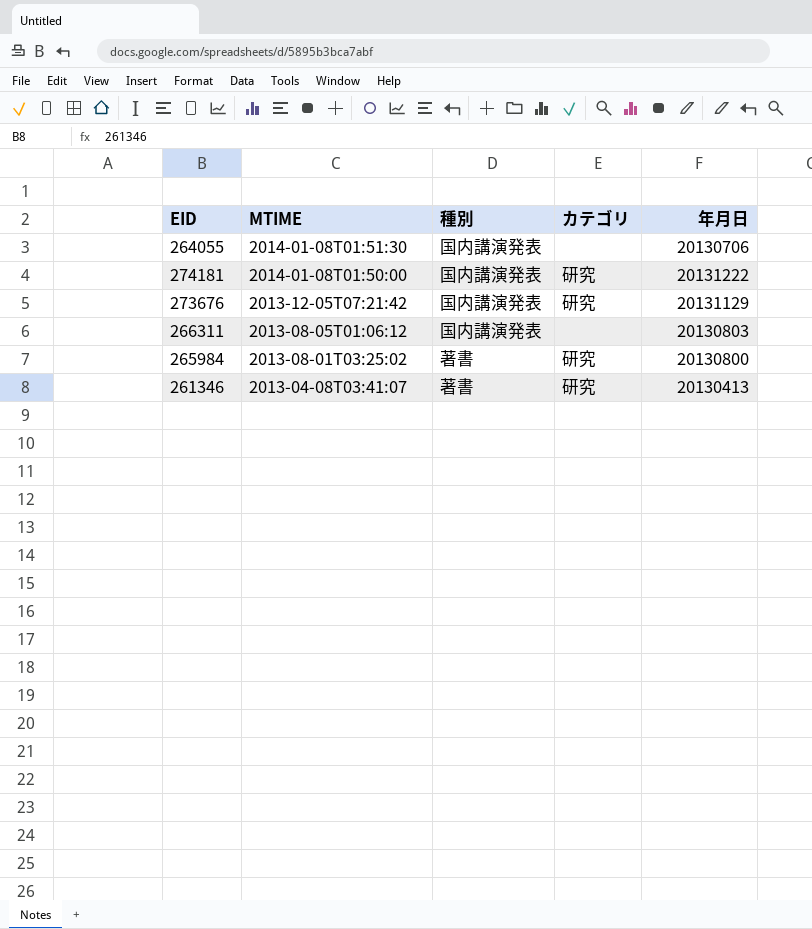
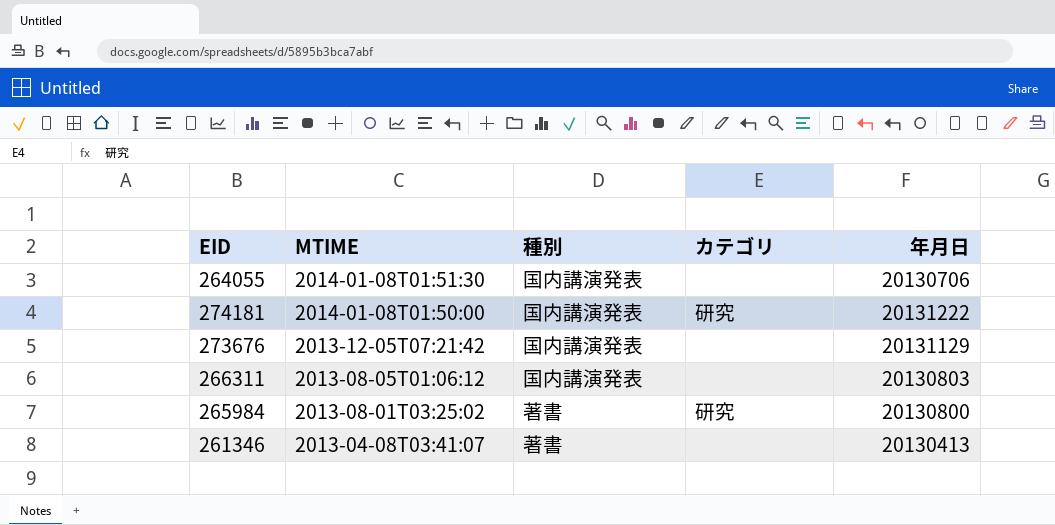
273676 | カテゴリ: 研究 -> none
261346 | カテゴリ: 研究 -> none

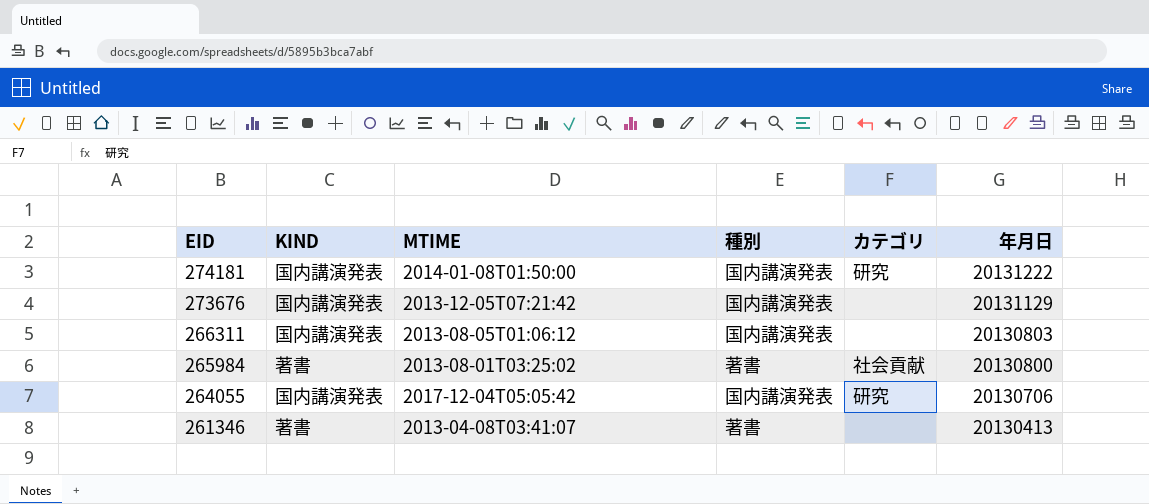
row order: MTIME descending -> EID descending
column KIND | position: none -> 2
265984 | カテゴリ: 研究 -> 社会貢献
264055 | MTIME: 2014-01-08T01:51:30 -> 2017-12-04T05:05:42
264055 | カテゴリ: none -> 研究

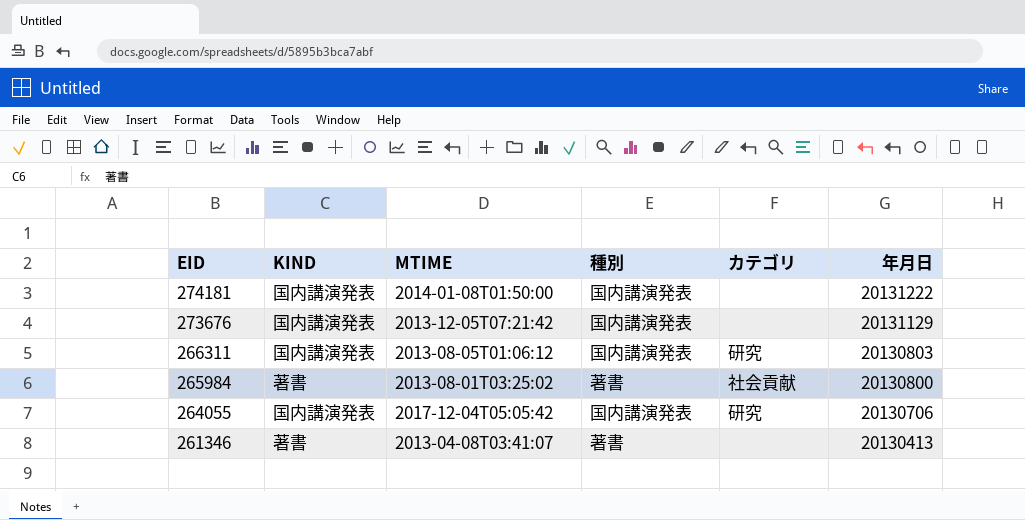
274181 | カテゴリ: 研究 -> none
266311 | カテゴリ: none -> 研究

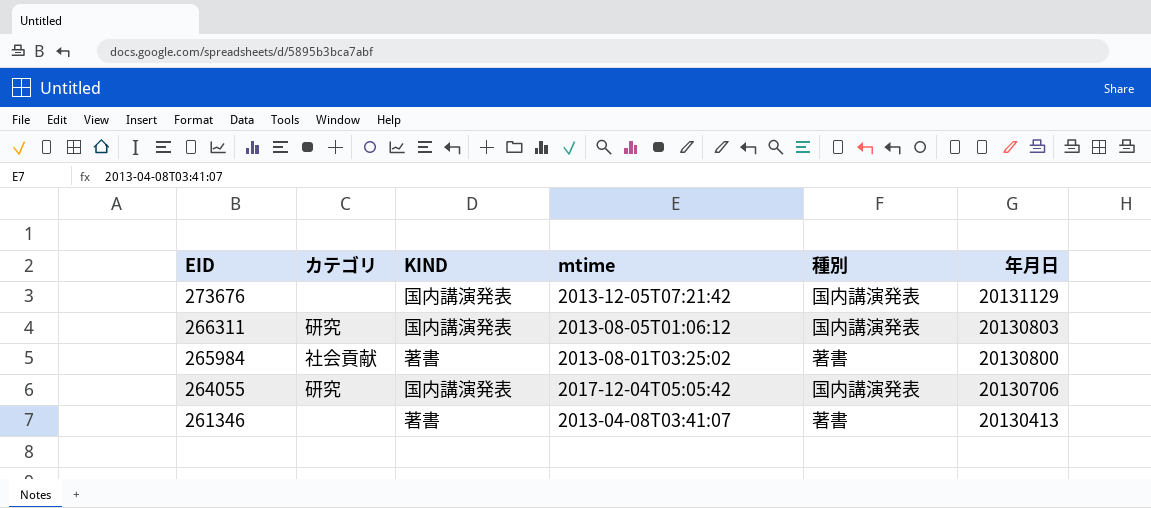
column カテゴリ | position: 5 -> 2
column name: MTIME -> mtime
row 274181: 国内講演発表 | 2014-01-08T01:50:00 | 国内講演発表 | none | 20131222 -> none

